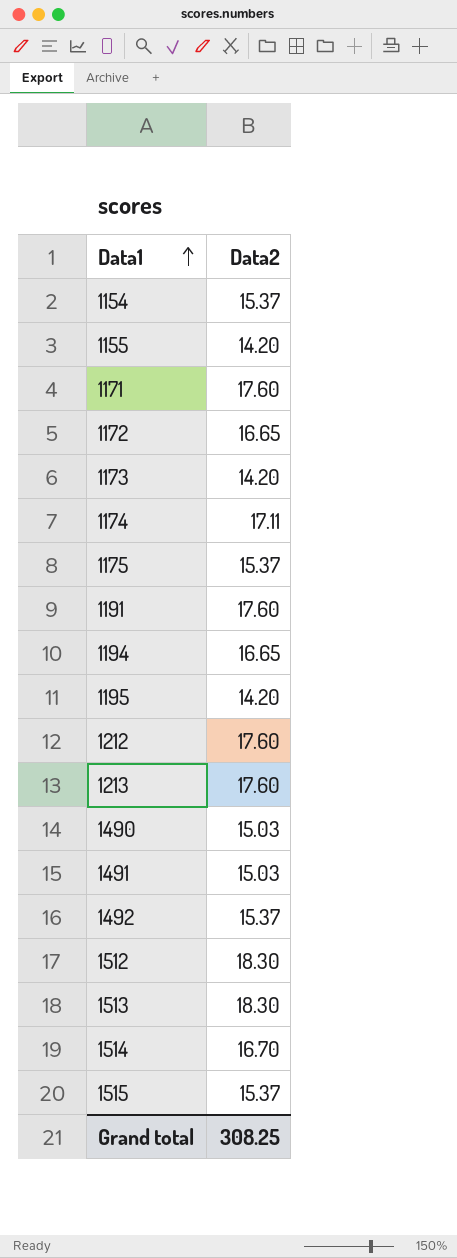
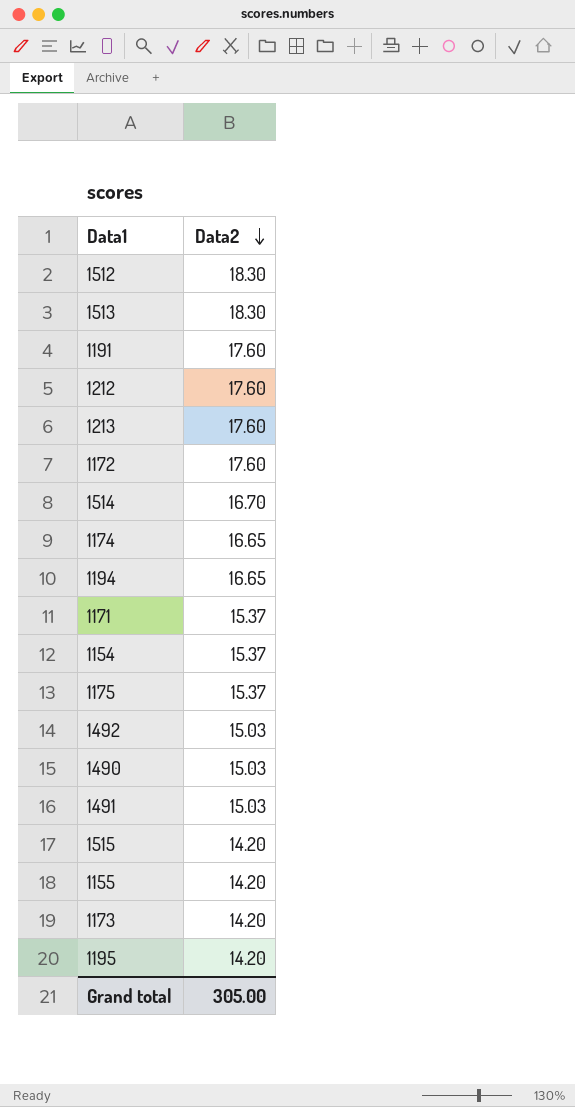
row order: Data1 ascending -> Data2 descending
1172 | Data2: 16.65 -> 17.60
1174 | Data2: 17.11 -> 16.65
1171 | Data2: 17.60 -> 15.37
1492 | Data2: 15.37 -> 15.03
1515 | Data2: 15.37 -> 14.20
Grand total | Data2: 308.25 -> 305.00

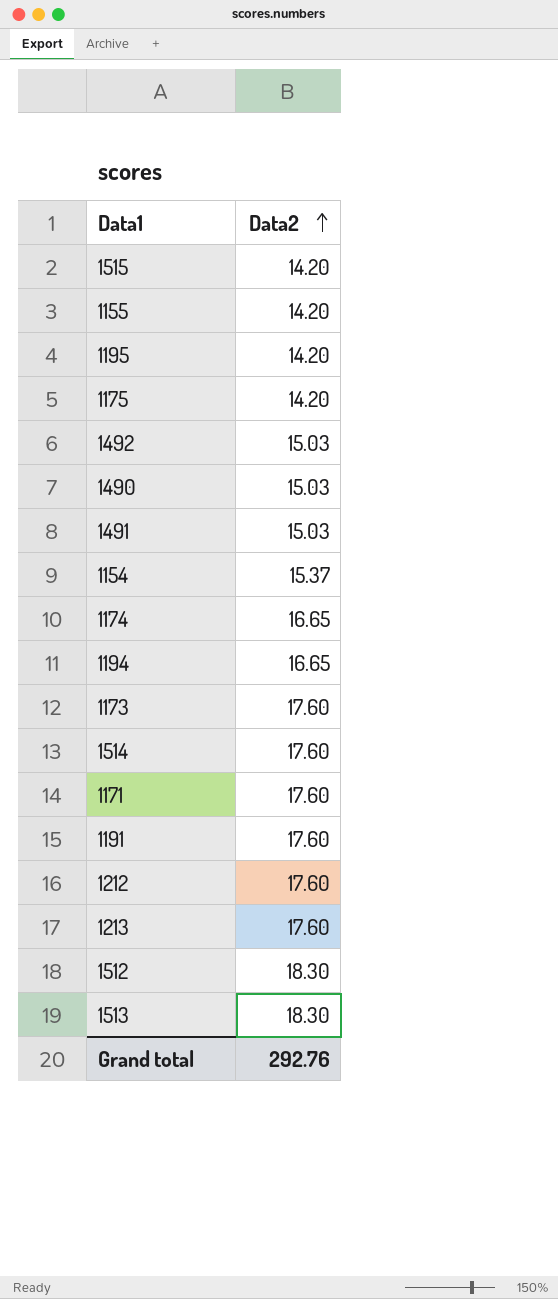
row order: Data2 descending -> Data2 ascending
row 1172: 17.60 -> none
1175 | Data2: 15.37 -> 14.20
1173 | Data2: 14.20 -> 17.60
1514 | Data2: 16.70 -> 17.60
1171 | Data2: 15.37 -> 17.60
Grand total | Data2: 305.00 -> 292.76

